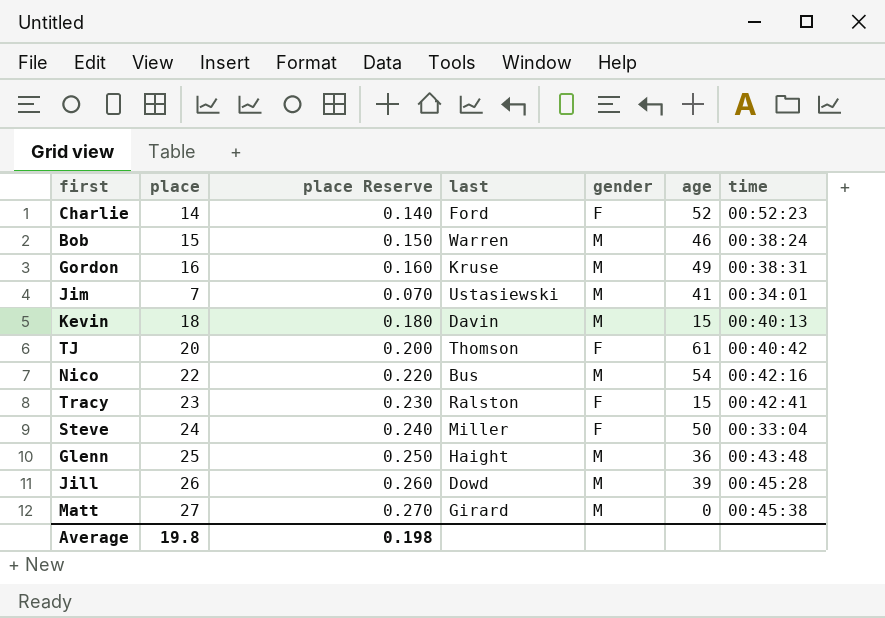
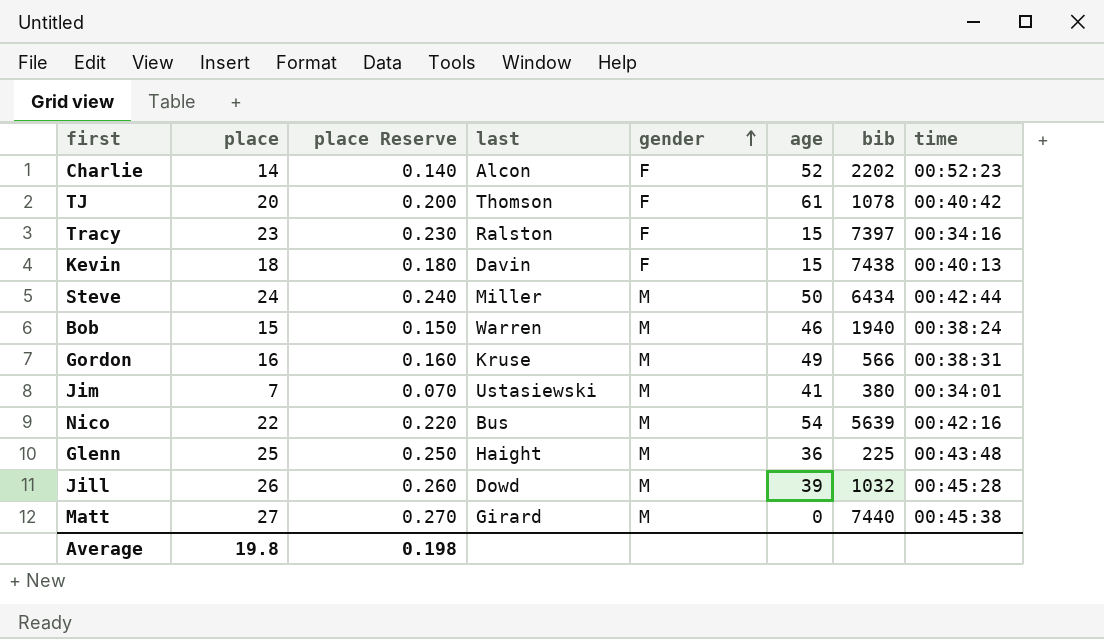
row order: none -> gender ascending
column bib | position: none -> 7
Charlie | last: Ford -> Alcon
Tracy | time: 00:42:41 -> 00:34:16
Kevin | gender: M -> F
Steve | gender: F -> M
Steve | time: 00:33:04 -> 00:42:44

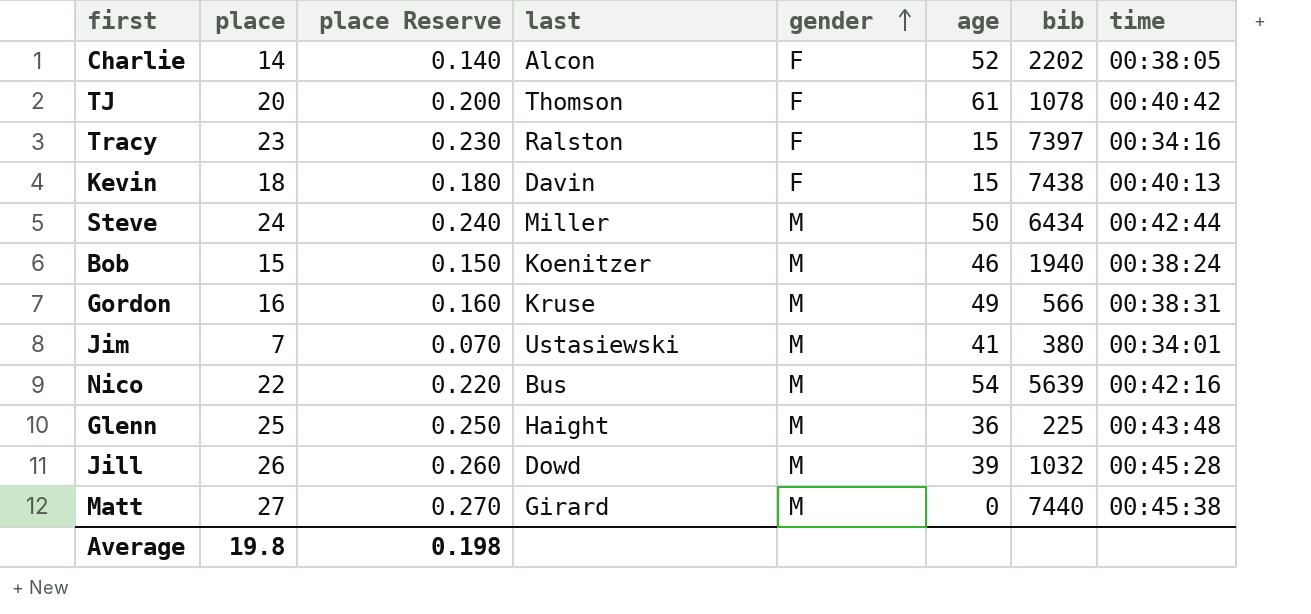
Charlie | time: 00:52:23 -> 00:38:05
Bob | last: Warren -> Koenitzer

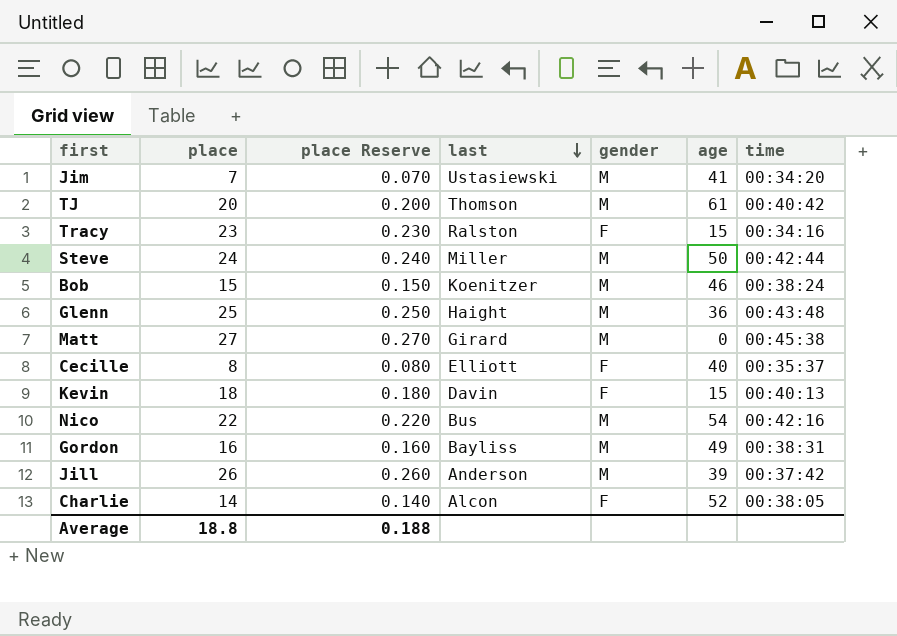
row order: gender ascending -> last descending
column bib | position: 7 -> none
Jim | time: 00:34:01 -> 00:34:20
TJ | gender: F -> M
row Cecille: none -> 8 | 0.080 | Elliott | F | 40 | 00:35:37
Gordon | last: Kruse -> Bayliss
Jill | last: Dowd -> Anderson
Jill | time: 00:45:28 -> 00:37:42
Average | place: 19.8 -> 18.8
Average | place Reserve: 0.198 -> 0.188

